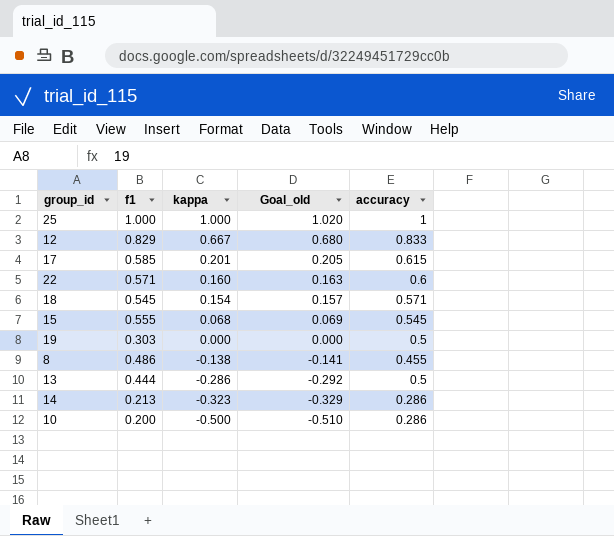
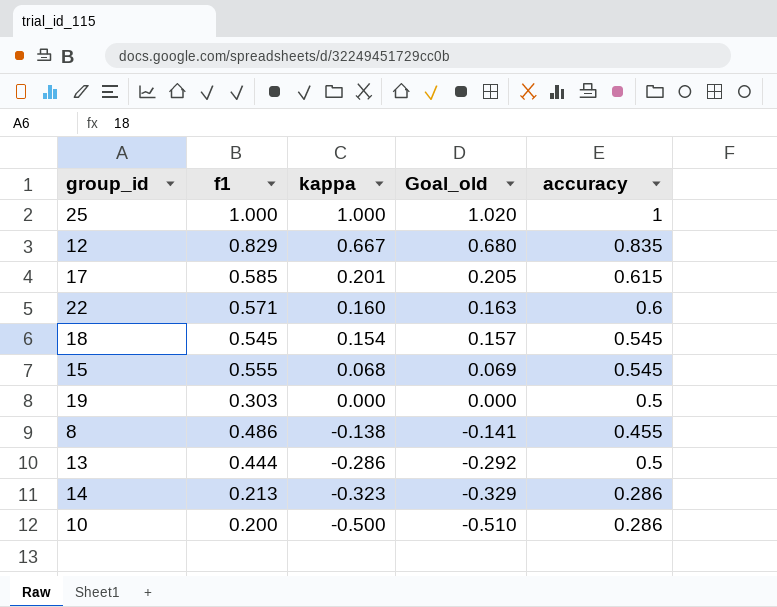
12 | accuracy: 0.833 -> 0.835
18 | accuracy: 0.571 -> 0.545

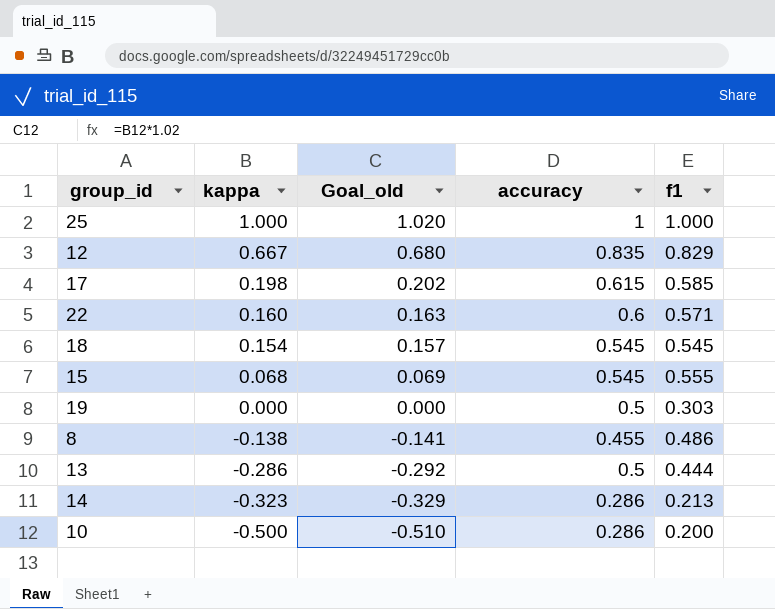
column f1 | position: 2 -> 5
17 | kappa: 0.201 -> 0.198
17 | Goal_old: 0.205 -> 0.202

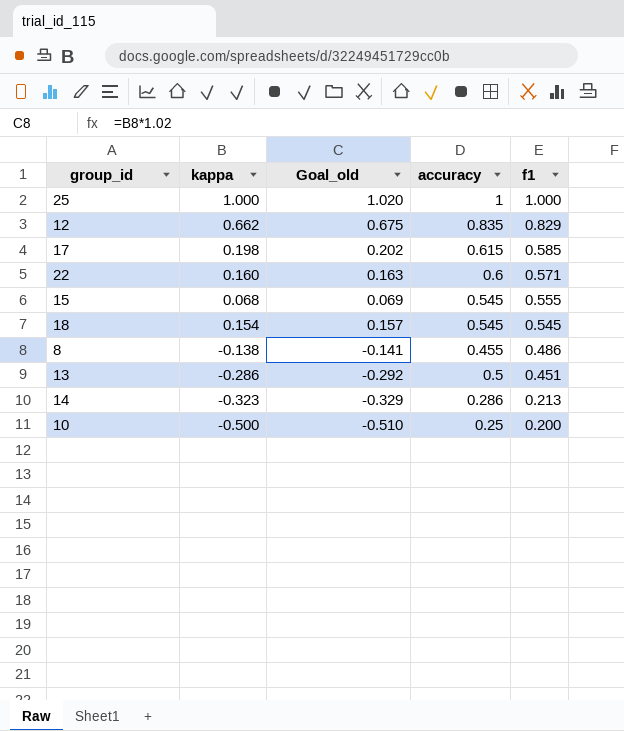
row order: kappa descending -> f1 descending
row 19: 0.000 | 0.000 | 0.5 | 0.303 -> none
12 | kappa: 0.667 -> 0.662
12 | Goal_old: 0.680 -> 0.675
13 | f1: 0.444 -> 0.451
10 | accuracy: 0.286 -> 0.25

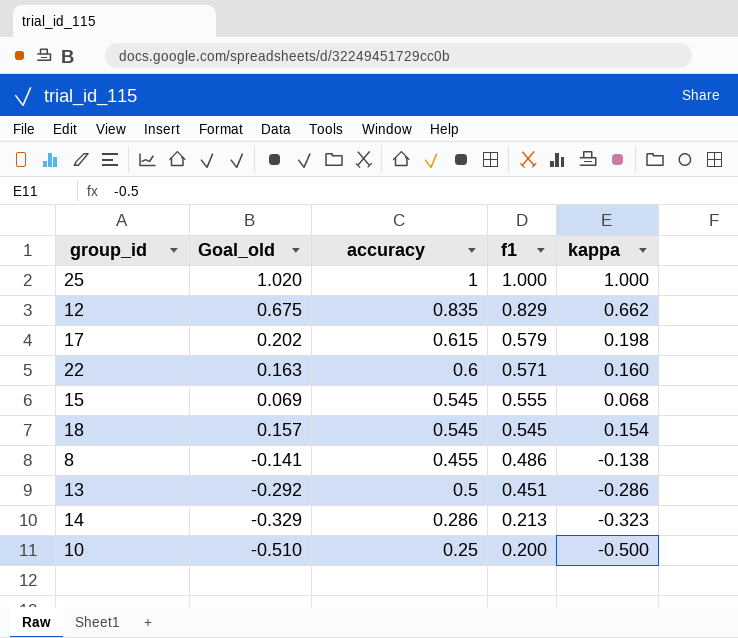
column kappa | position: 2 -> 5
17 | f1: 0.585 -> 0.579

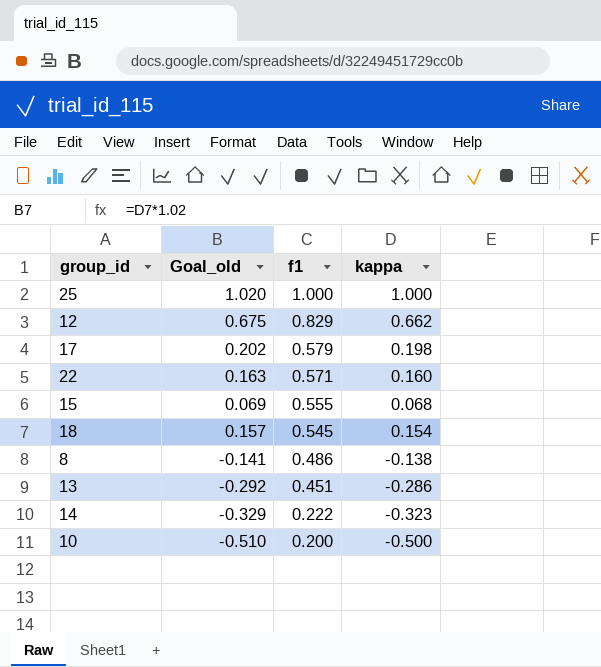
column accuracy | position: 3 -> none
14 | f1: 0.213 -> 0.222

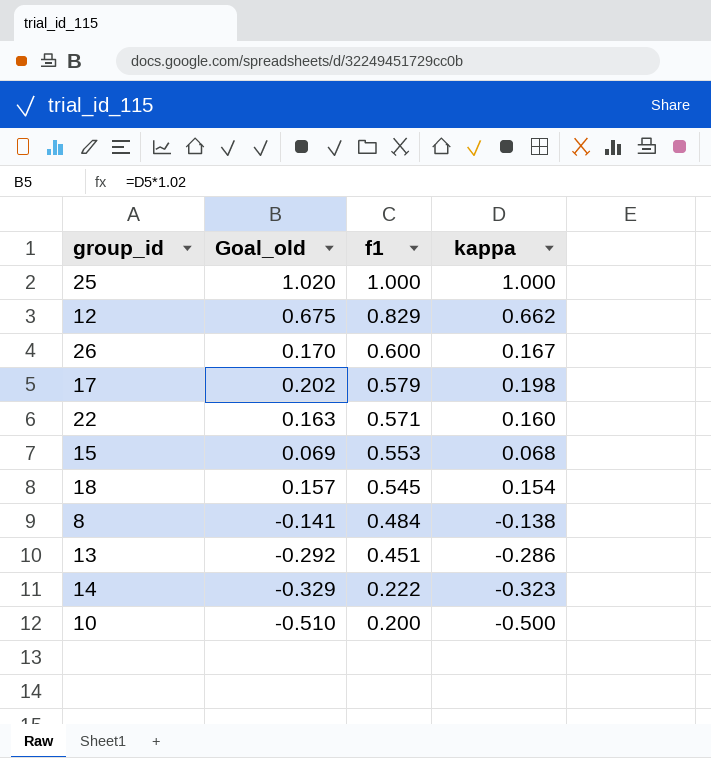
row 26: none -> 0.170 | 0.600 | 0.167
15 | f1: 0.555 -> 0.553
8 | f1: 0.486 -> 0.484

